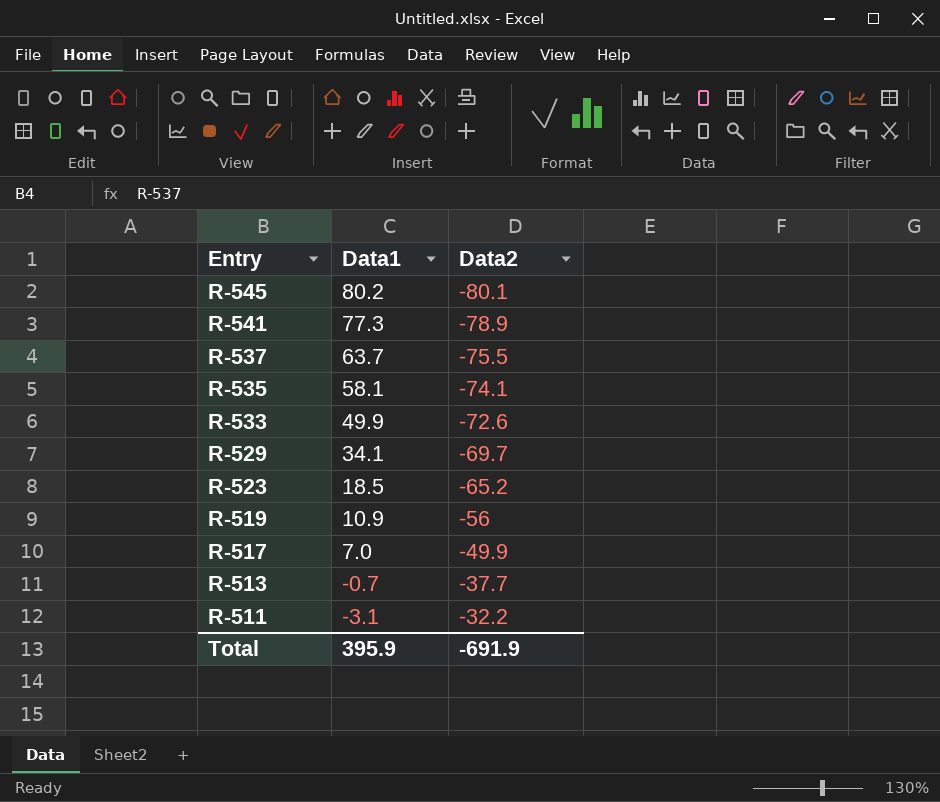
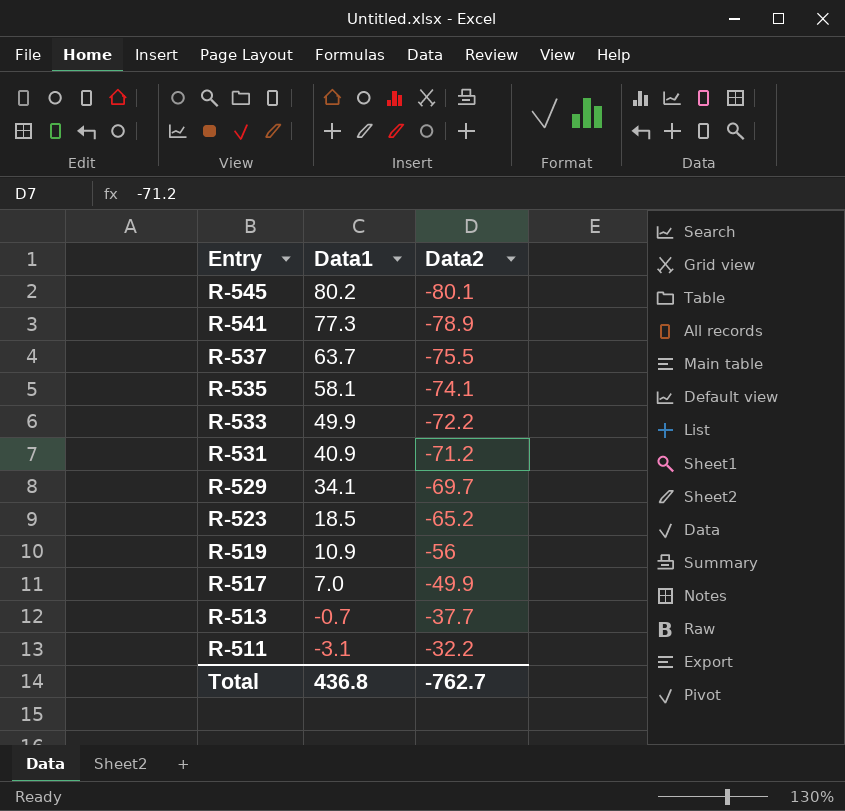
R-533 | Data2: -72.6 -> -72.2
row R-531: none -> 40.9 | -71.2
Total | Data1: 395.9 -> 436.8
Total | Data2: -691.9 -> -762.7

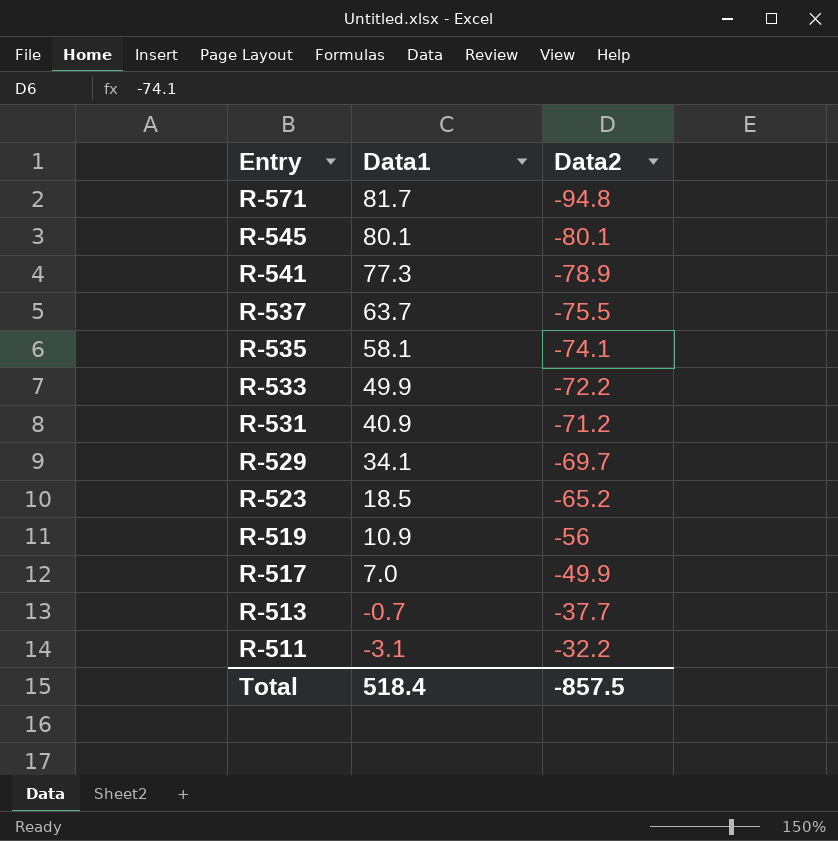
row R-571: none -> 81.7 | -94.8
R-545 | Data1: 80.2 -> 80.1
Total | Data1: 436.8 -> 518.4
Total | Data2: -762.7 -> -857.5

